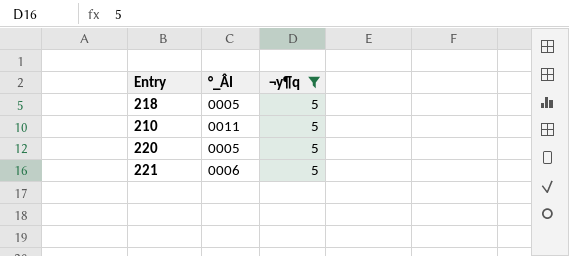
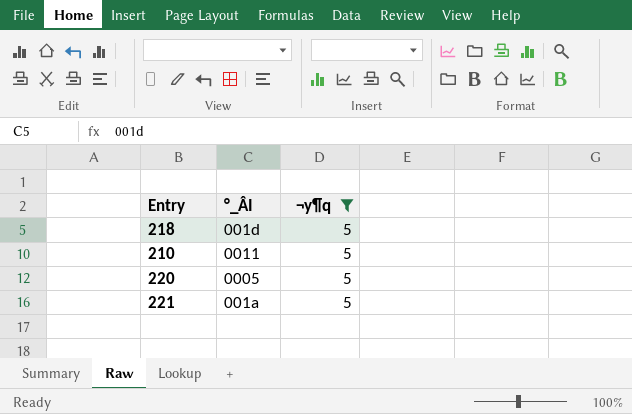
218 | °_ÂI: 0005 -> 001d
221 | °_ÂI: 0006 -> 001a

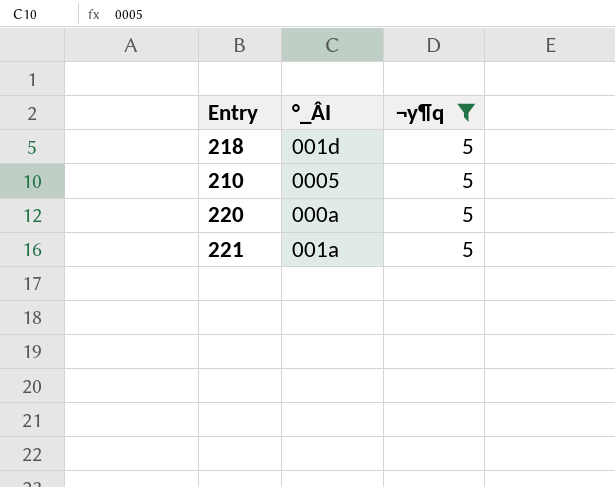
210 | °_ÂI: 0011 -> 0005
220 | °_ÂI: 0005 -> 000a

